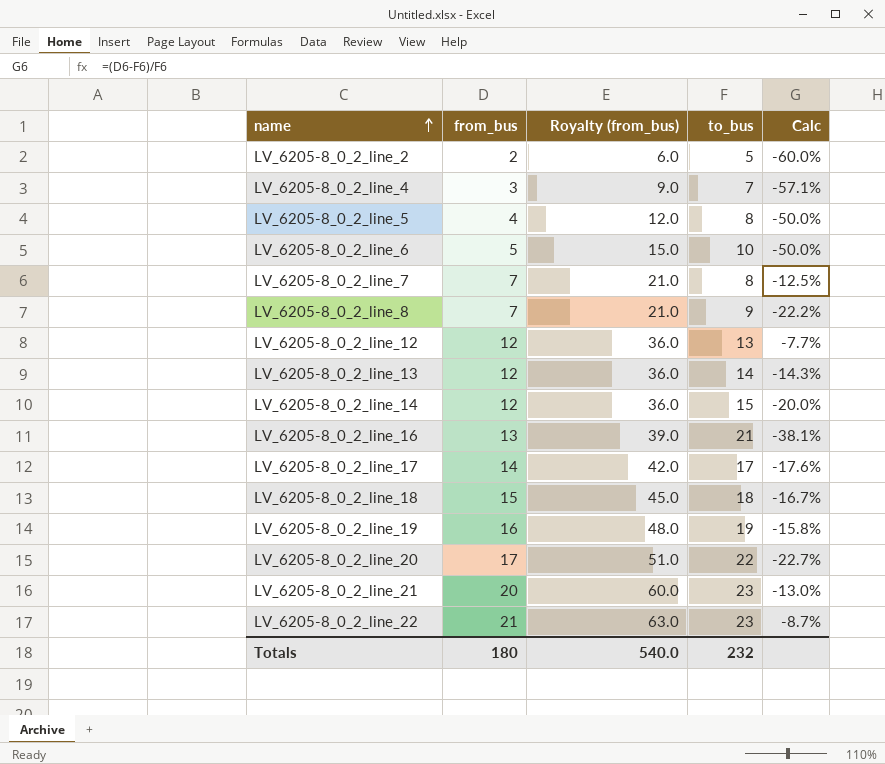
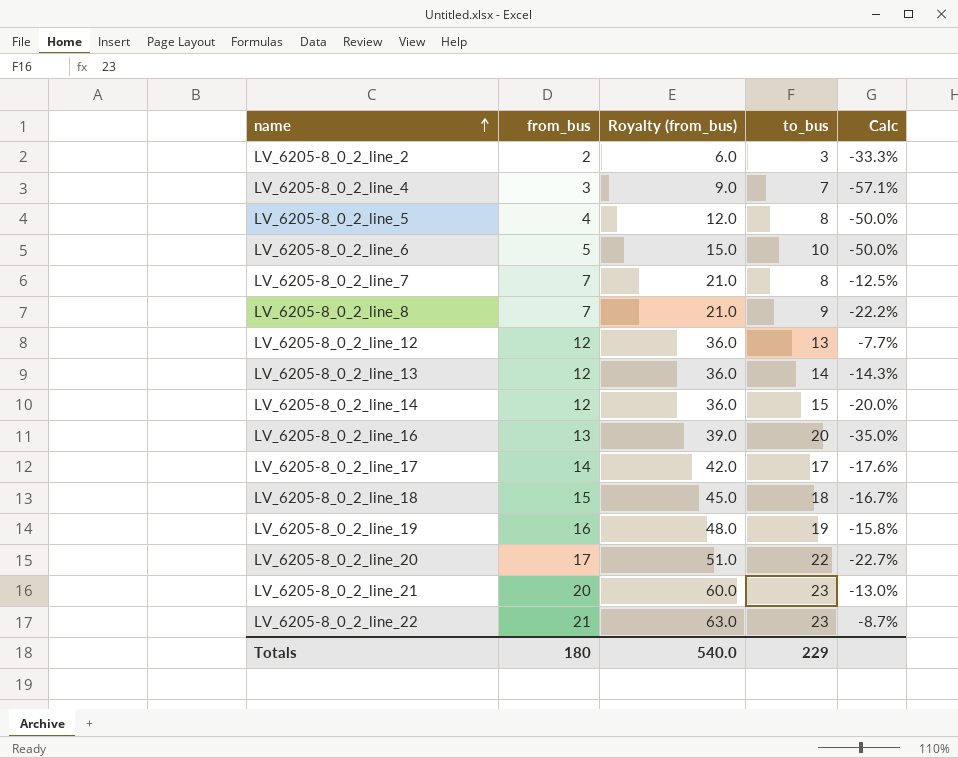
LV_6205-8_0_2_line_2 | to_bus: 5 -> 3
LV_6205-8_0_2_line_2 | Calc: -60.0% -> -33.3%
LV_6205-8_0_2_line_16 | to_bus: 21 -> 20
LV_6205-8_0_2_line_16 | Calc: -38.1% -> -35.0%
Totals | to_bus: 232 -> 229

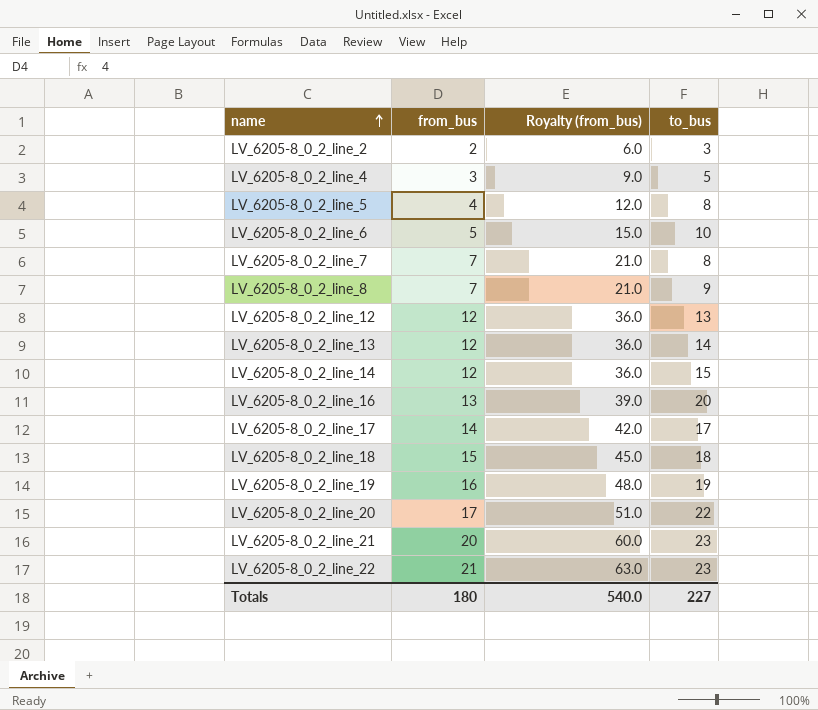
column Calc | formula: ([from_bus] - [to_bus]) / [to_bus] -> none
LV_6205-8_0_2_line_4 | to_bus: 7 -> 5
Totals | to_bus: 229 -> 227

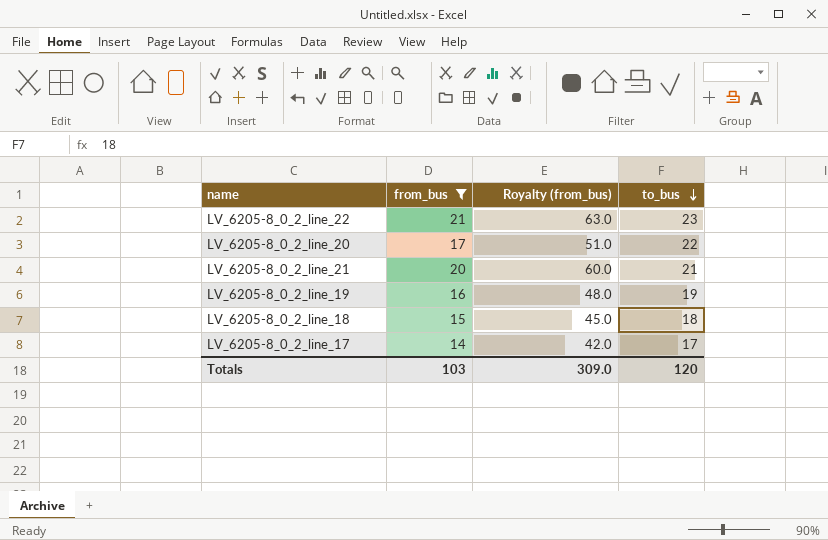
filter: none -> from_bus >= 14
row order: name ascending -> to_bus descending
LV_6205-8_0_2_line_21 | to_bus: 23 -> 21
Totals | from_bus: 180 -> 103
Totals | Royalty (from_bus): 540.0 -> 309.0
Totals | to_bus: 227 -> 120

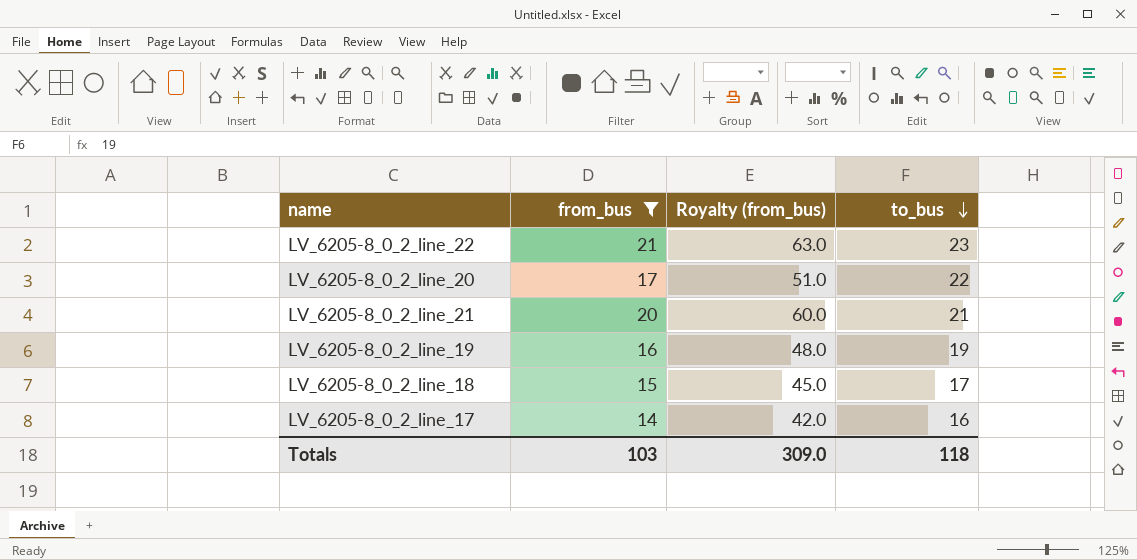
LV_6205-8_0_2_line_18 | to_bus: 18 -> 17
LV_6205-8_0_2_line_17 | to_bus: 17 -> 16
Totals | to_bus: 120 -> 118

